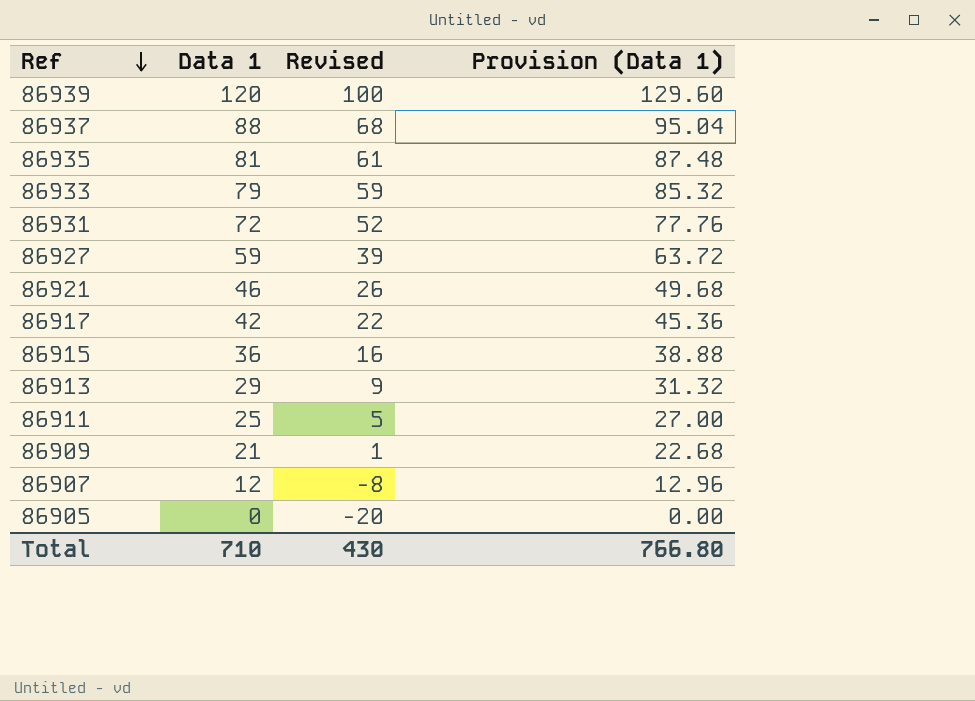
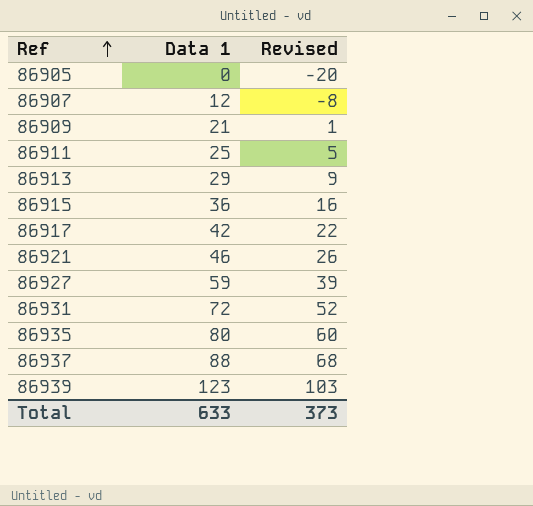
row order: Ref descending -> Ref ascending
column Provision (Data 1) | formula: [Data 1] * 1.08 -> none
row 86933: 79 | 59 | 85.32 -> none
86935 | Data 1: 81 -> 80
86935 | Revised: 61 -> 60
86939 | Data 1: 120 -> 123
86939 | Revised: 100 -> 103
Total | Data 1: 710 -> 633
Total | Revised: 430 -> 373

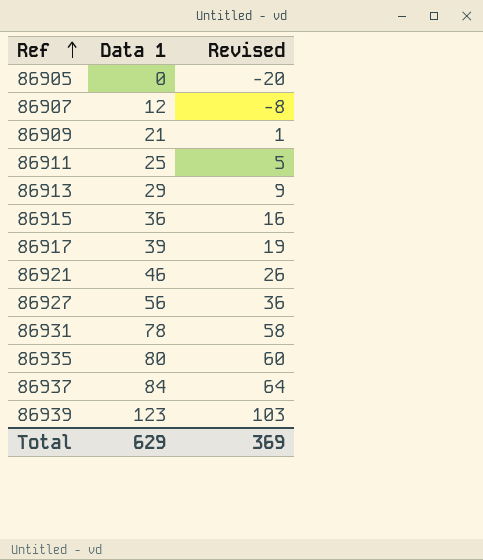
86917 | Data 1: 42 -> 39
86917 | Revised: 22 -> 19
86927 | Data 1: 59 -> 56
86927 | Revised: 39 -> 36
86931 | Data 1: 72 -> 78
86931 | Revised: 52 -> 58
86937 | Data 1: 88 -> 84
86937 | Revised: 68 -> 64
Total | Data 1: 633 -> 629
Total | Revised: 373 -> 369

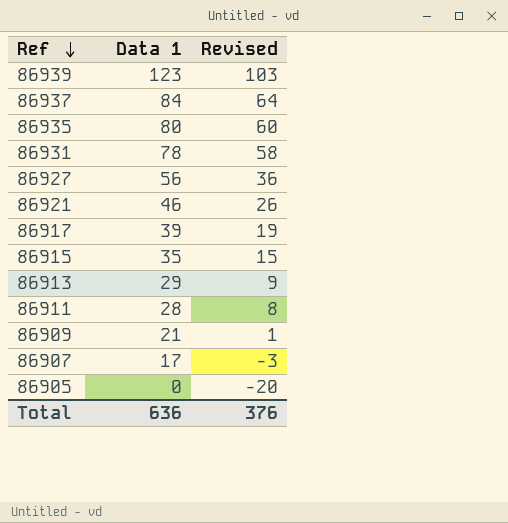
row order: Ref ascending -> Ref descending
86915 | Data 1: 36 -> 35
86915 | Revised: 16 -> 15
86911 | Data 1: 25 -> 28
86911 | Revised: 5 -> 8
86907 | Data 1: 12 -> 17
86907 | Revised: -8 -> -3
Total | Data 1: 629 -> 636
Total | Revised: 369 -> 376

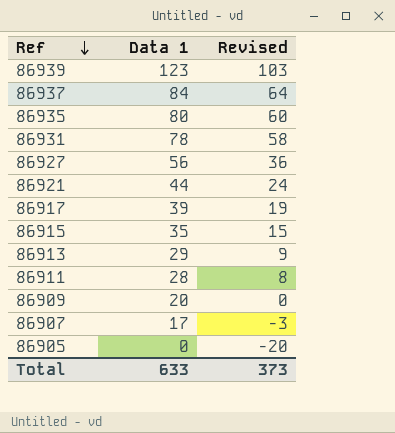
86921 | Data 1: 46 -> 44
86921 | Revised: 26 -> 24
86909 | Data 1: 21 -> 20
86909 | Revised: 1 -> 0
Total | Data 1: 636 -> 633
Total | Revised: 376 -> 373

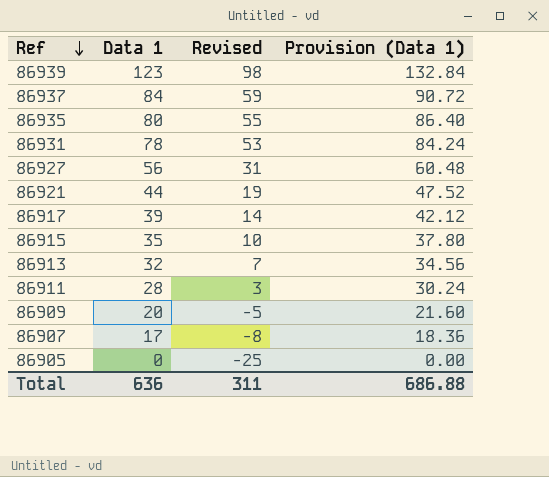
column Revised | formula: [Data 1] - 20 -> [Data 1] - 25
column Provision (Data 1) | formula: none -> [Data 1] * 1.08
86913 | Data 1: 29 -> 32
Total | Data 1: 633 -> 636
Total | Revised: 373 -> 311

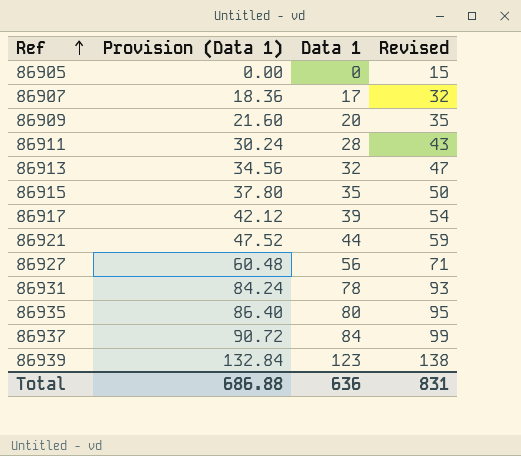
row order: Ref descending -> Ref ascending
column Provision (Data 1) | position: 4 -> 2
column Revised | formula: [Data 1] - 25 -> [Data 1] + 15
Total | Revised: 311 -> 831

